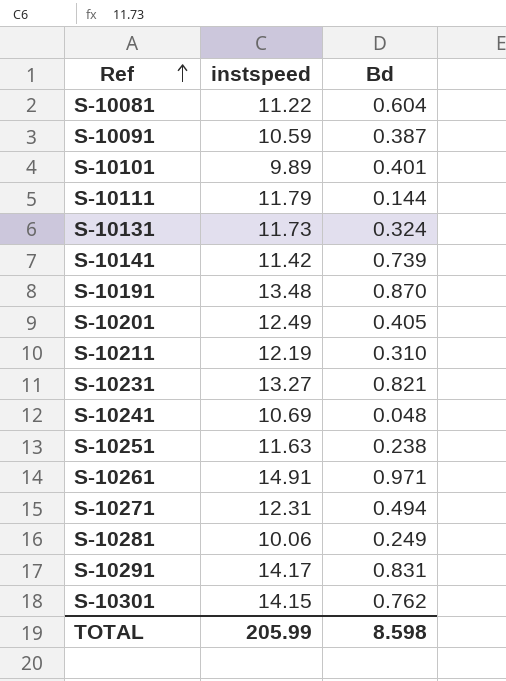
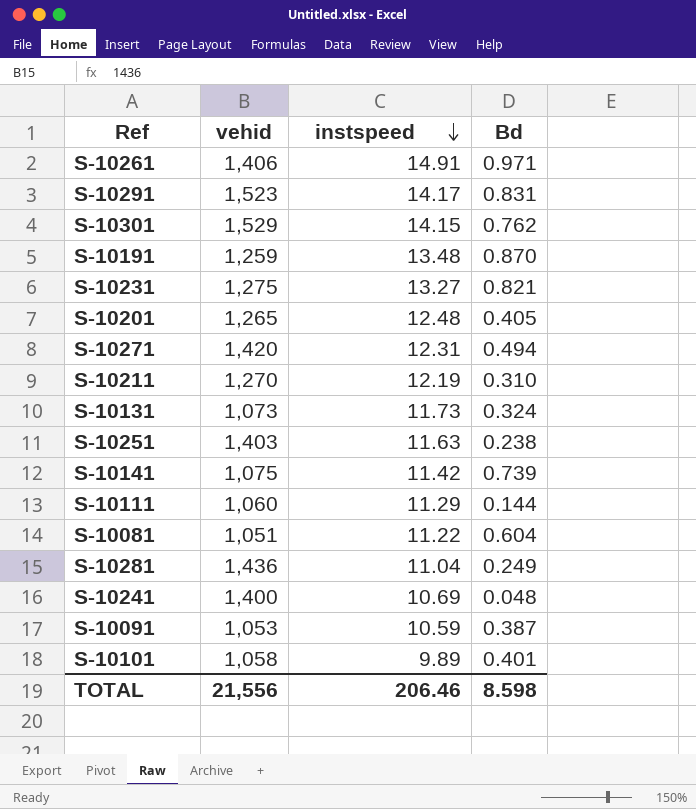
row order: Ref ascending -> instspeed descending
column vehid | position: none -> 2
S-10201 | instspeed: 12.49 -> 12.48
S-10111 | instspeed: 11.79 -> 11.29
S-10281 | instspeed: 10.06 -> 11.04
TOTAL | instspeed: 205.99 -> 206.46

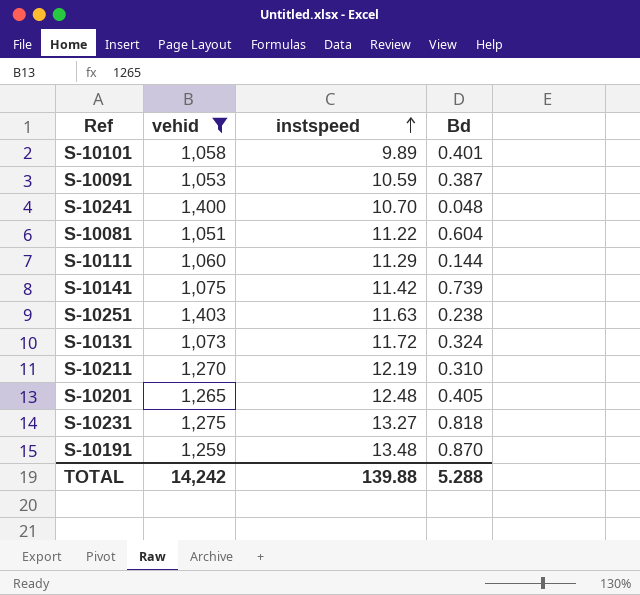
filter: none -> vehid <= 1,403
row order: instspeed descending -> instspeed ascending
S-10241 | instspeed: 10.69 -> 10.70
S-10131 | instspeed: 11.73 -> 11.72
S-10231 | Bd: 0.821 -> 0.818
TOTAL | vehid: 21,556 -> 14,242
TOTAL | instspeed: 206.46 -> 139.88
TOTAL | Bd: 8.598 -> 5.288

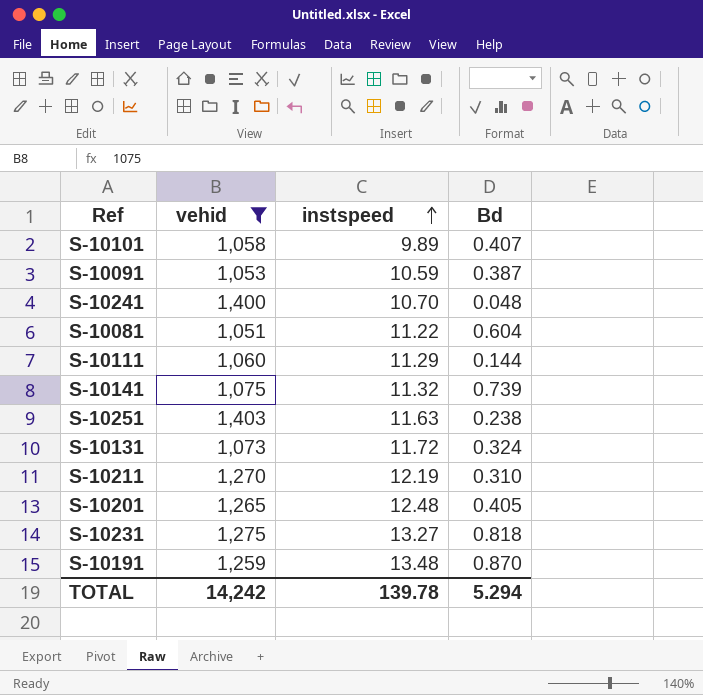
S-10101 | Bd: 0.401 -> 0.407
S-10141 | instspeed: 11.42 -> 11.32
TOTAL | instspeed: 139.88 -> 139.78
TOTAL | Bd: 5.288 -> 5.294

